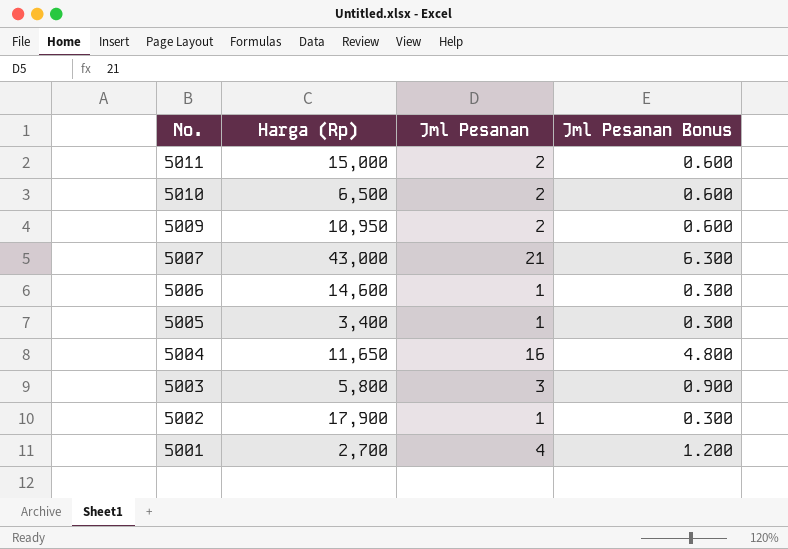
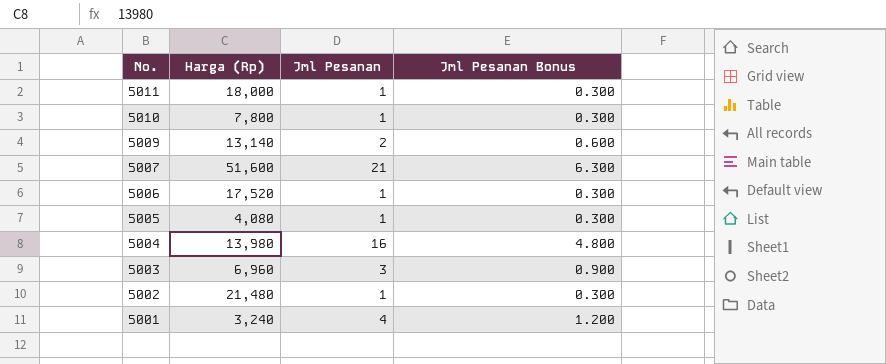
5011 | Harga (Rp): 15,000 -> 18,000
5011 | Jml Pesanan: 2 -> 1
5011 | Jml Pesanan Bonus: 0.600 -> 0.300
5010 | Harga (Rp): 6,500 -> 7,800
5010 | Jml Pesanan: 2 -> 1
5010 | Jml Pesanan Bonus: 0.600 -> 0.300
5009 | Harga (Rp): 10,950 -> 13,140
5007 | Harga (Rp): 43,000 -> 51,600
5006 | Harga (Rp): 14,600 -> 17,520
5005 | Harga (Rp): 3,400 -> 4,080
5004 | Harga (Rp): 11,650 -> 13,980
5003 | Harga (Rp): 5,800 -> 6,960
5002 | Harga (Rp): 17,900 -> 21,480
5001 | Harga (Rp): 2,700 -> 3,240

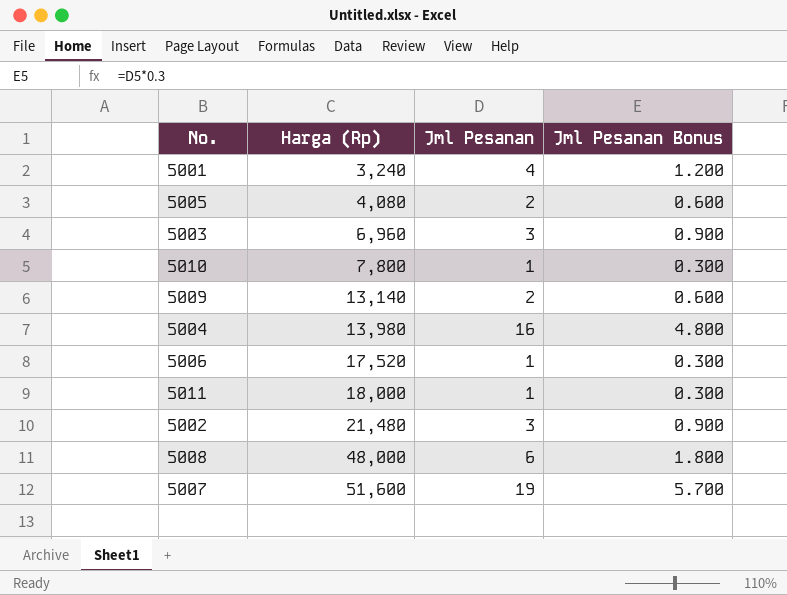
row order: No. descending -> Harga (Rp) ascending
5005 | Jml Pesanan: 1 -> 2
5005 | Jml Pesanan Bonus: 0.300 -> 0.600
5002 | Jml Pesanan: 1 -> 3
5002 | Jml Pesanan Bonus: 0.300 -> 0.900
row 5008: none -> 48,000 | 6 | 1.800
5007 | Jml Pesanan: 21 -> 19
5007 | Jml Pesanan Bonus: 6.300 -> 5.700

